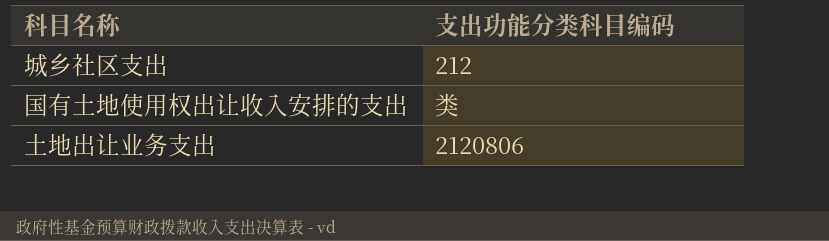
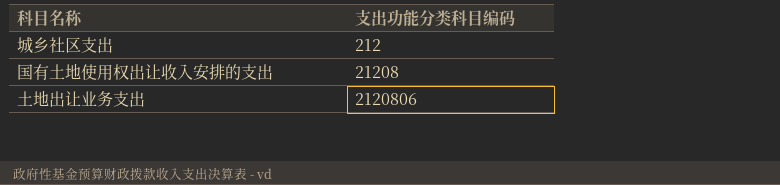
国有土地使用权出让收入安排的支出 | 支出功能分类科目编码: 类 -> 21208

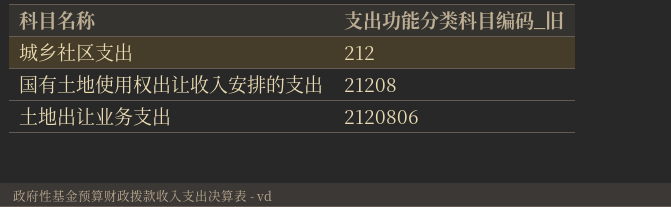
column name: 支出功能分类科目编码 -> 支出功能分类科目编码_旧

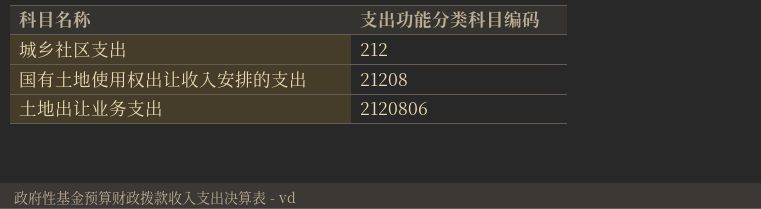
column name: 支出功能分类科目编码_旧 -> 支出功能分类科目编码

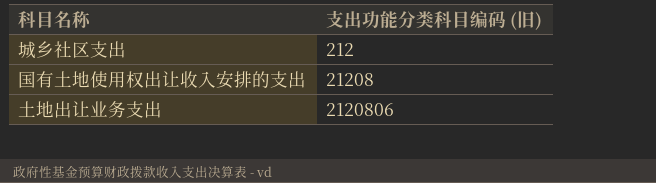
column name: 支出功能分类科目编码 -> 支出功能分类科目编码 (旧)

